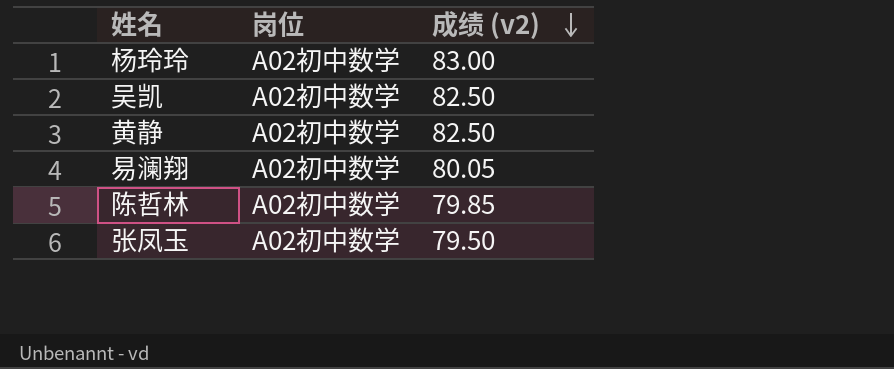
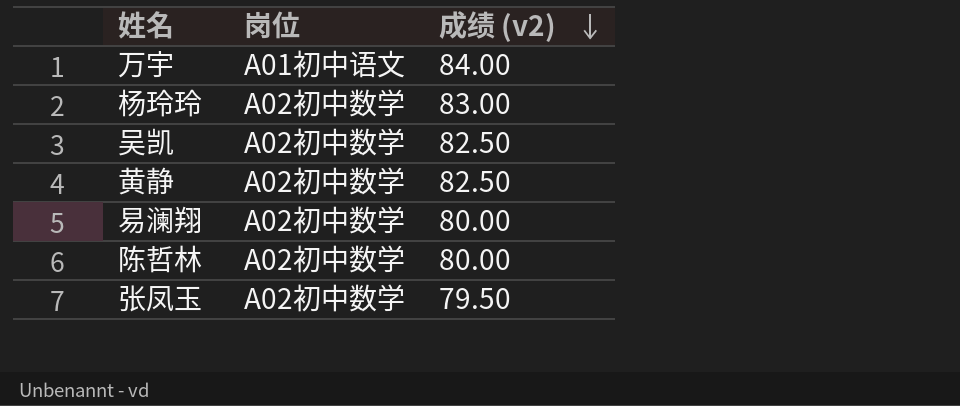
row 万宇: none -> A01初中语文 | 84.00
易澜翔 | 成绩 (v2): 80.05 -> 80.00
陈哲林 | 成绩 (v2): 79.85 -> 80.00

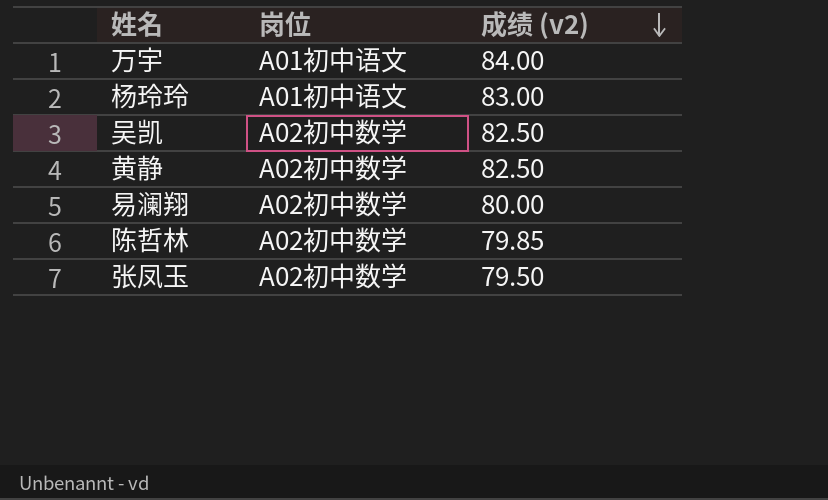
杨玲玲 | 岗位: A02初中数学 -> A01初中语文
陈哲林 | 成绩 (v2): 80.00 -> 79.85

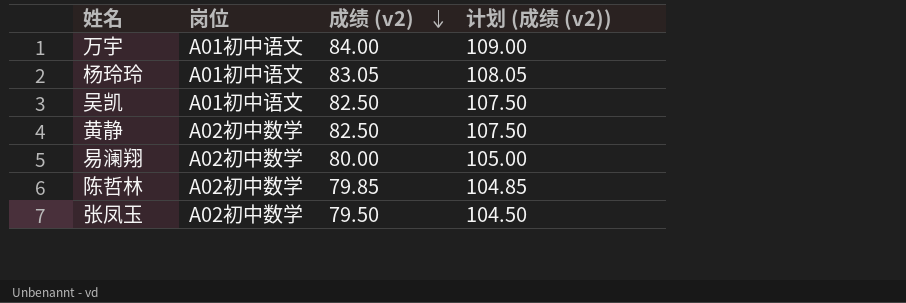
column 计划 (成绩 (v2)) | formula: none -> [成绩 (v2)] + 25
杨玲玲 | 成绩 (v2): 83.00 -> 83.05
吴凯 | 岗位: A02初中数学 -> A01初中语文

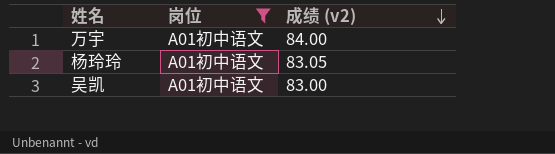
filter: none -> 岗位 = A01初中语文
column 计划 (成绩 (v2)) | formula: [成绩 (v2)] + 25 -> none
吴凯 | 成绩 (v2): 82.50 -> 83.00

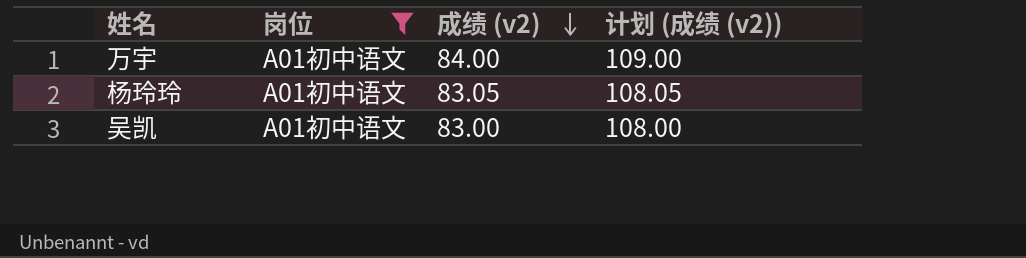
column 计划 (成绩 (v2)) | formula: none -> [成绩 (v2)] + 25

